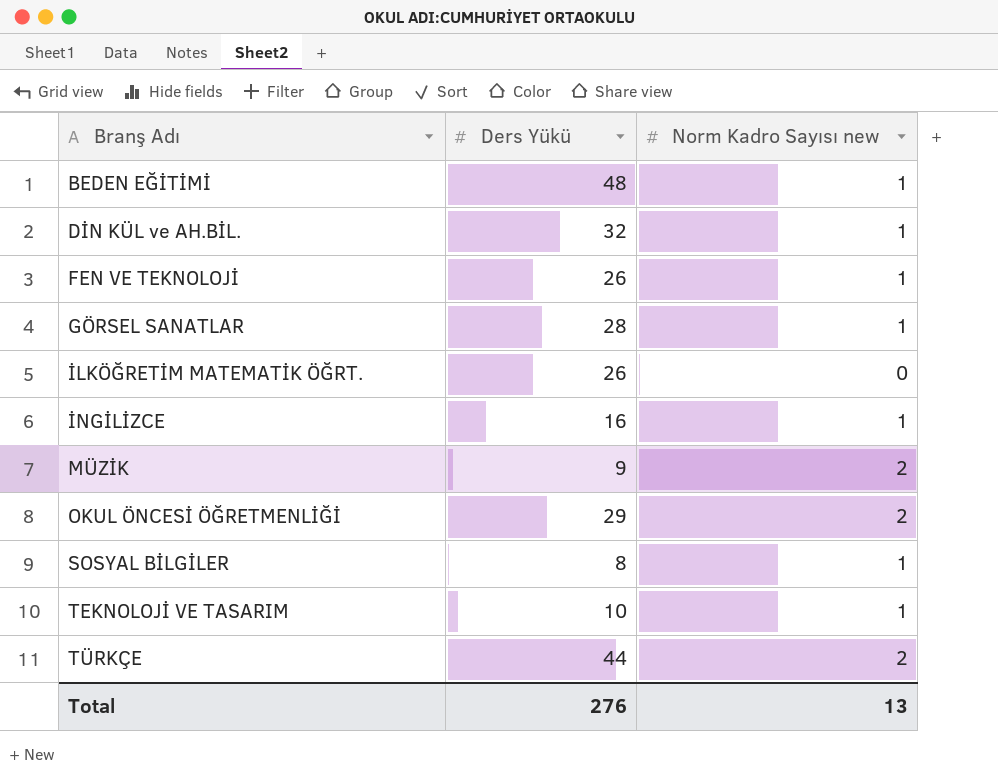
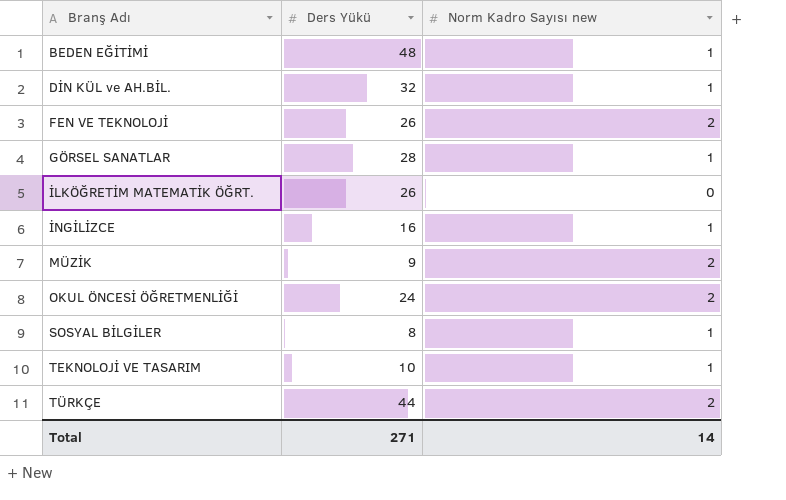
FEN VE TEKNOLOJİ | Norm Kadro Sayısı new: 1 -> 2
OKUL ÖNCESİ ÖĞRETMENLİĞİ | Ders Yükü: 29 -> 24
Total | Ders Yükü: 276 -> 271
Total | Norm Kadro Sayısı new: 13 -> 14

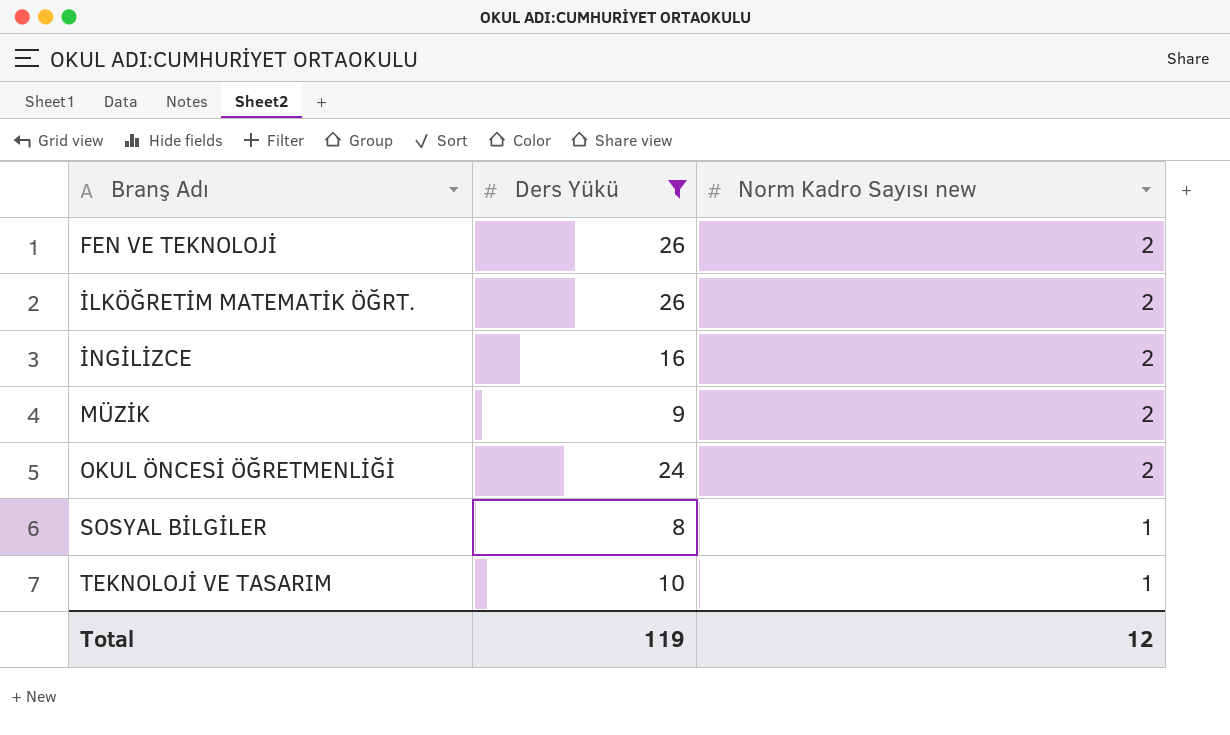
filter: none -> Ders Yükü <= 26
İLKÖĞRETİM MATEMATİK ÖĞRT. | Norm Kadro Sayısı new: 0 -> 2
İNGİLİZCE | Norm Kadro Sayısı new: 1 -> 2
Total | Ders Yükü: 271 -> 119
Total | Norm Kadro Sayısı new: 14 -> 12

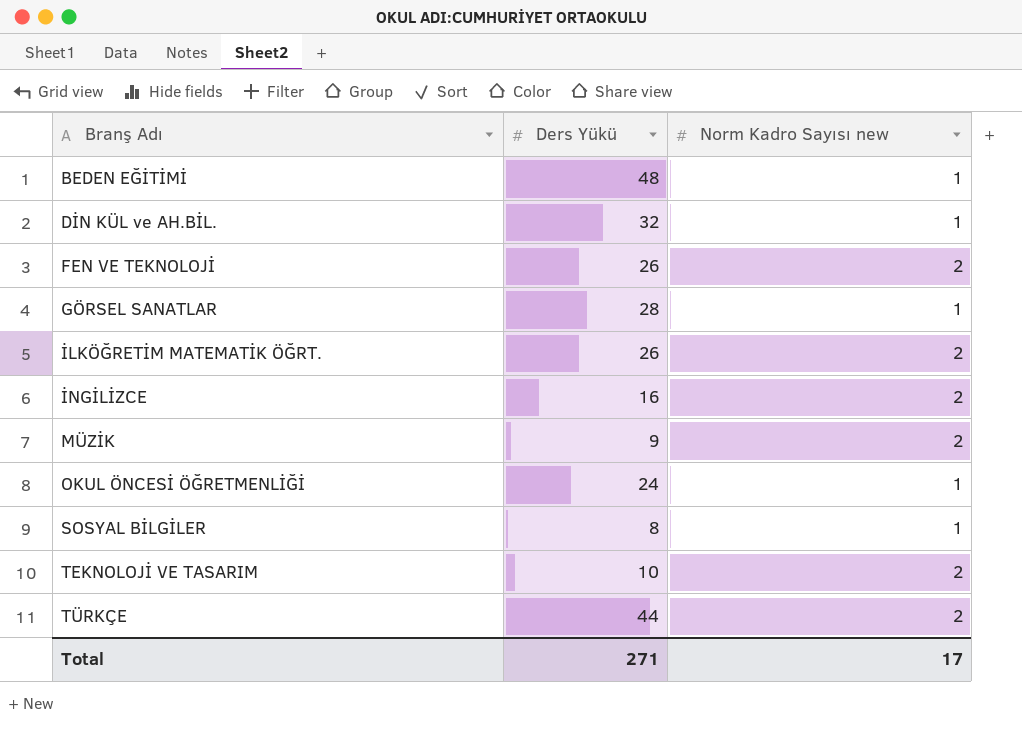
filter: Ders Yükü <= 26 -> none
OKUL ÖNCESİ ÖĞRETMENLİĞİ | Norm Kadro Sayısı new: 2 -> 1
TEKNOLOJİ VE TASARIM | Norm Kadro Sayısı new: 1 -> 2
Total | Ders Yükü: 119 -> 271
Total | Norm Kadro Sayısı new: 12 -> 17

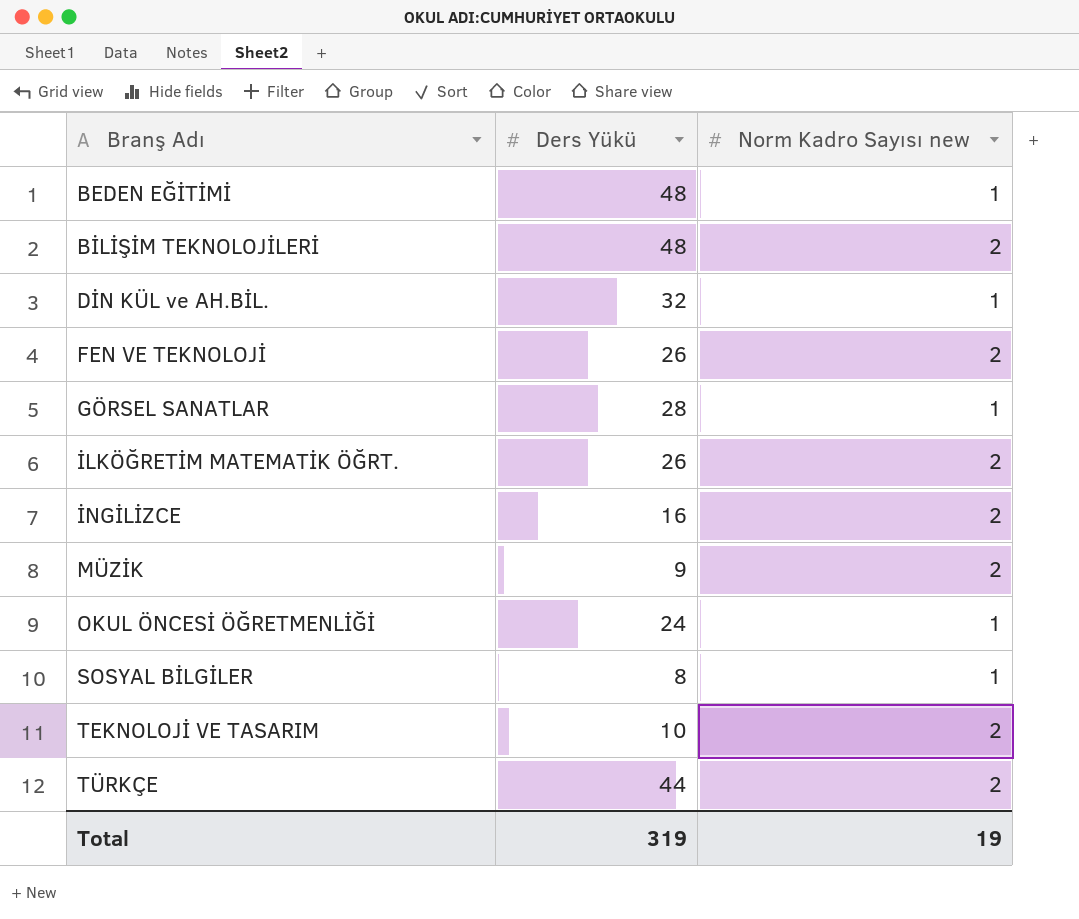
row BİLİŞİM TEKNOLOJİLERİ: none -> 48 | 2
Total | Ders Yükü: 271 -> 319
Total | Norm Kadro Sayısı new: 17 -> 19

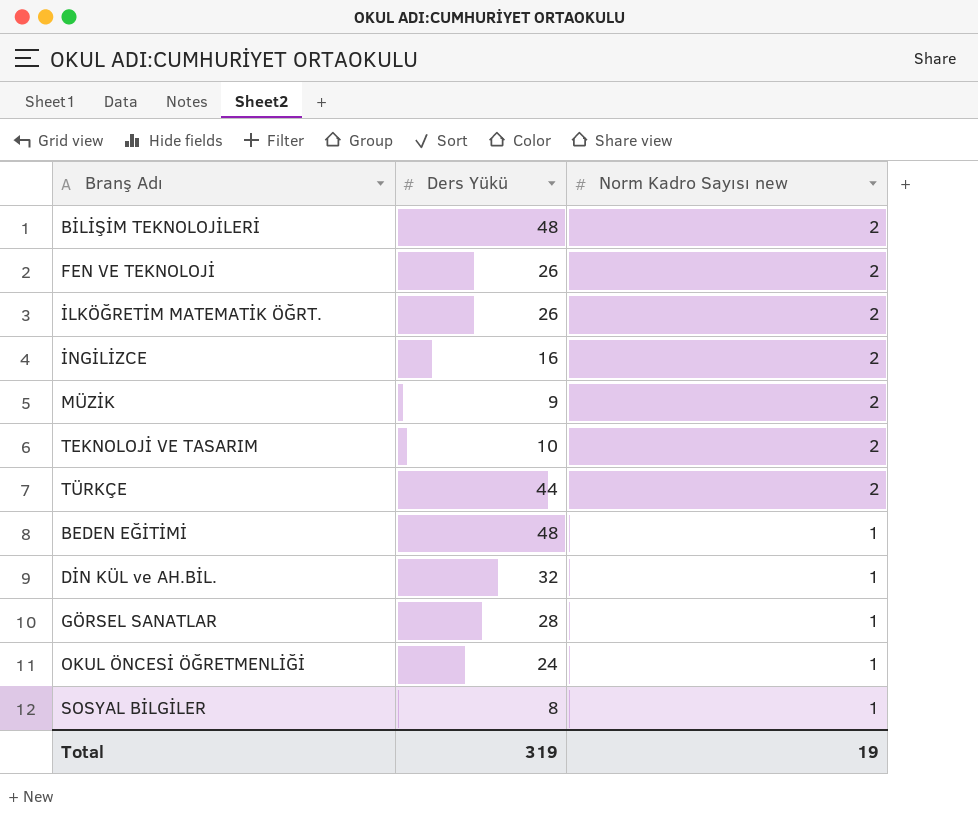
row order: Branş Adı ascending -> Norm Kadro Sayısı new descending

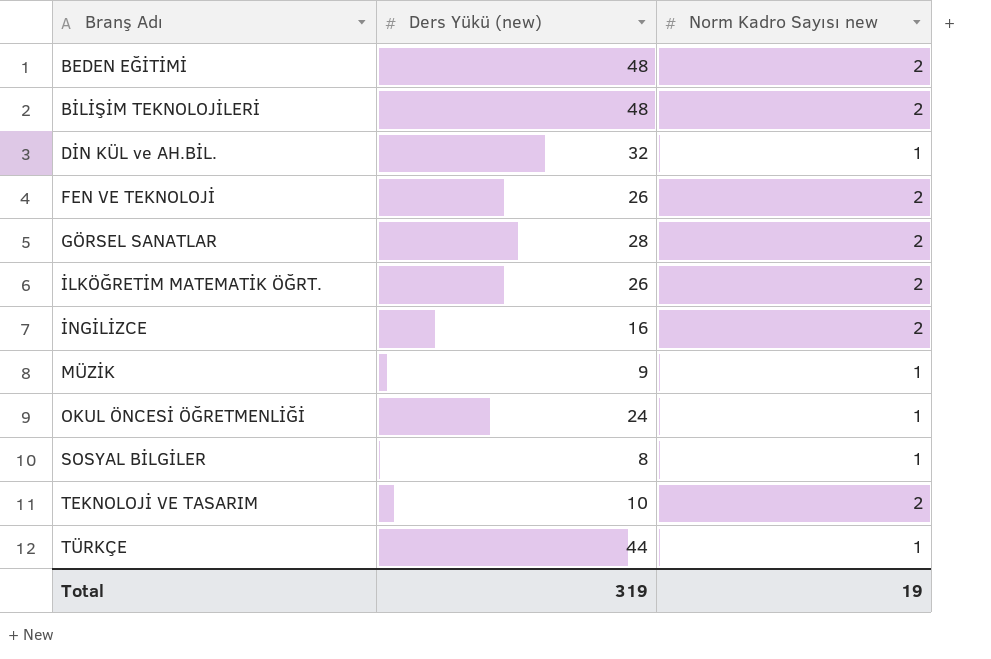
row order: Norm Kadro Sayısı new descending -> Branş Adı ascending
column name: Ders Yükü -> Ders Yükü (new)
BEDEN EĞİTİMİ | Norm Kadro Sayısı new: 1 -> 2
GÖRSEL SANATLAR | Norm Kadro Sayısı new: 1 -> 2
MÜZİK | Norm Kadro Sayısı new: 2 -> 1
TÜRKÇE | Norm Kadro Sayısı new: 2 -> 1

